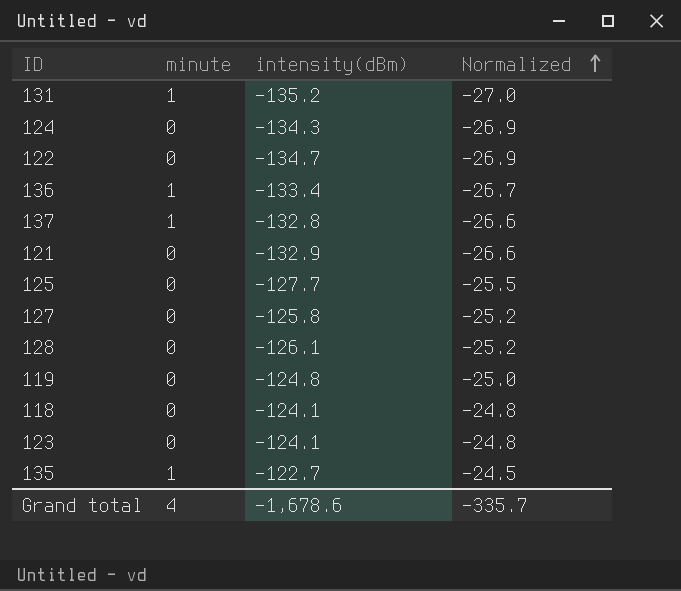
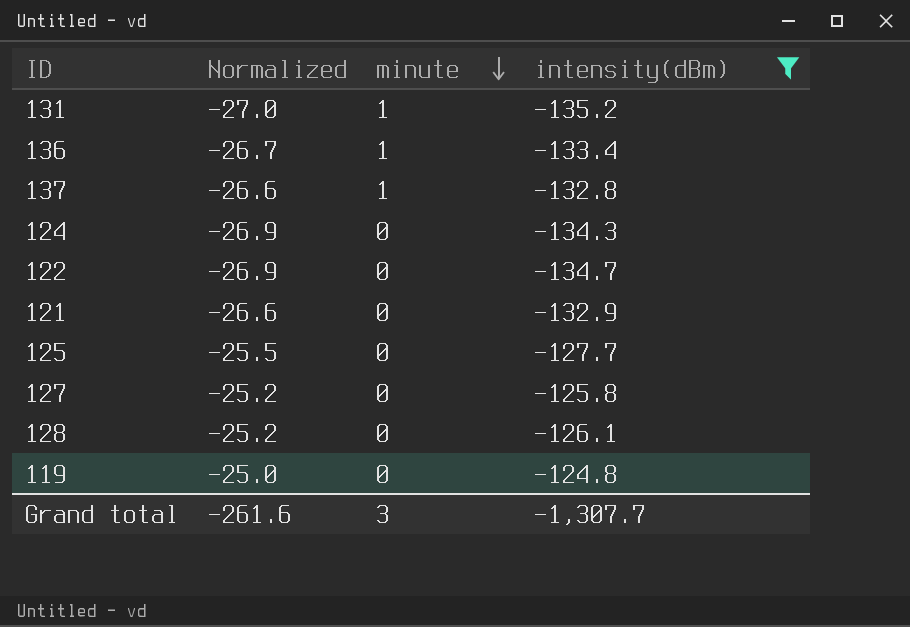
filter: none -> intensity(dBm) <= -124.8
row order: Normalized ascending -> minute descending
column Normalized | position: 4 -> 2
Grand total | Normalized: -335.7 -> -261.6
Grand total | minute: 4 -> 3
Grand total | intensity(dBm): -1,678.6 -> -1,307.7

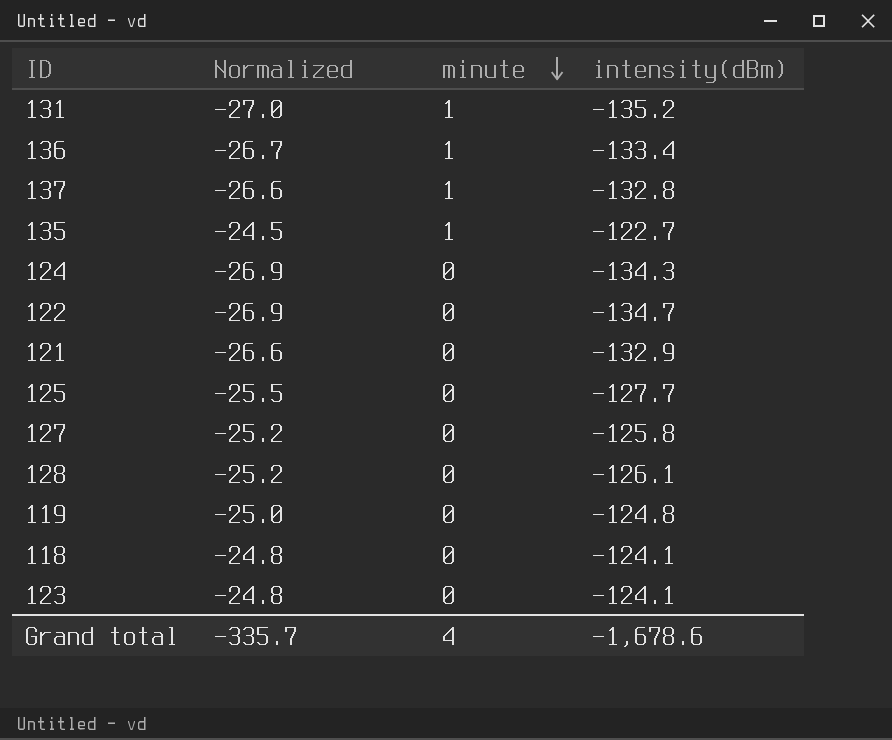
filter: intensity(dBm) <= -124.8 -> none
Grand total | Normalized: -261.6 -> -335.7
Grand total | minute: 3 -> 4
Grand total | intensity(dBm): -1,307.7 -> -1,678.6

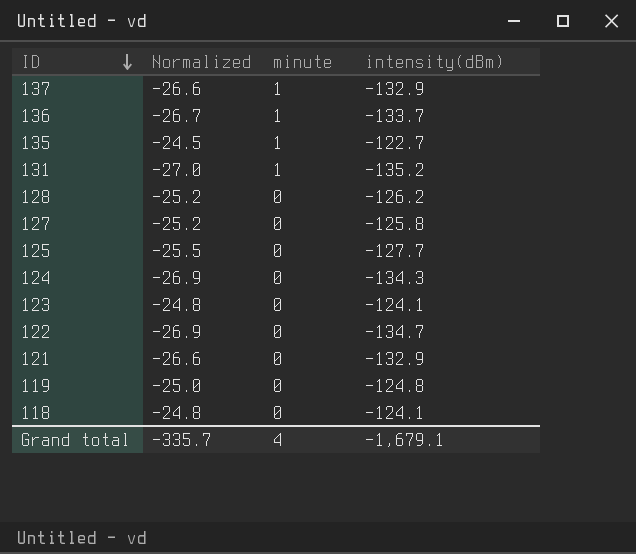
row order: minute descending -> ID descending
137 | intensity(dBm): -132.8 -> -132.9
136 | intensity(dBm): -133.4 -> -133.7
128 | intensity(dBm): -126.1 -> -126.2
Grand total | intensity(dBm): -1,678.6 -> -1,679.1

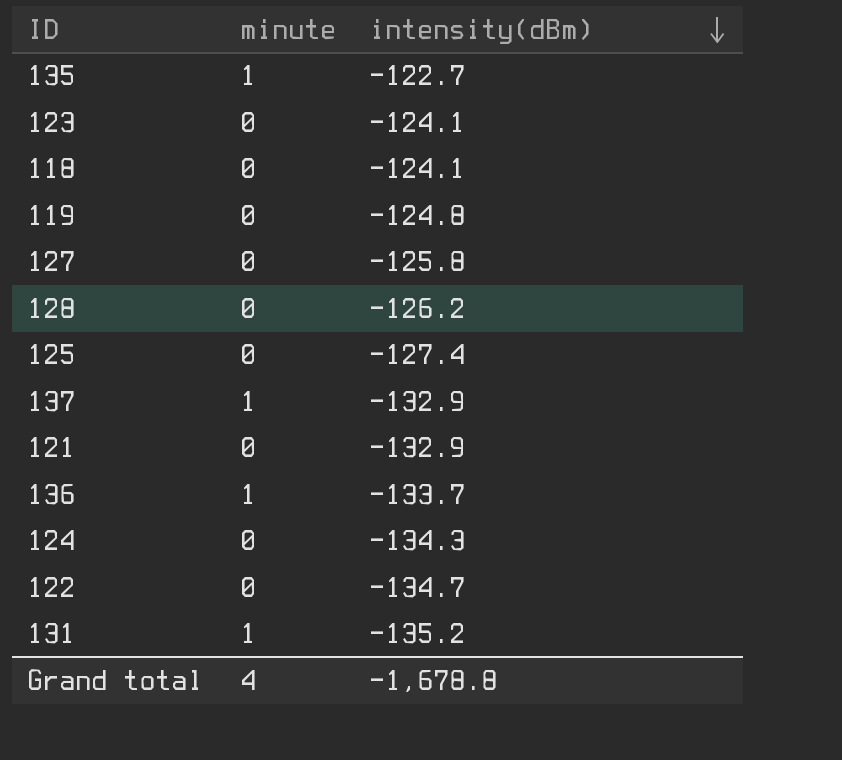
row order: ID descending -> intensity(dBm) descending
column Normalized | formula: [intensity(dBm)] * 0.2 -> none
125 | intensity(dBm): -127.7 -> -127.4
Grand total | intensity(dBm): -1,679.1 -> -1,678.8

